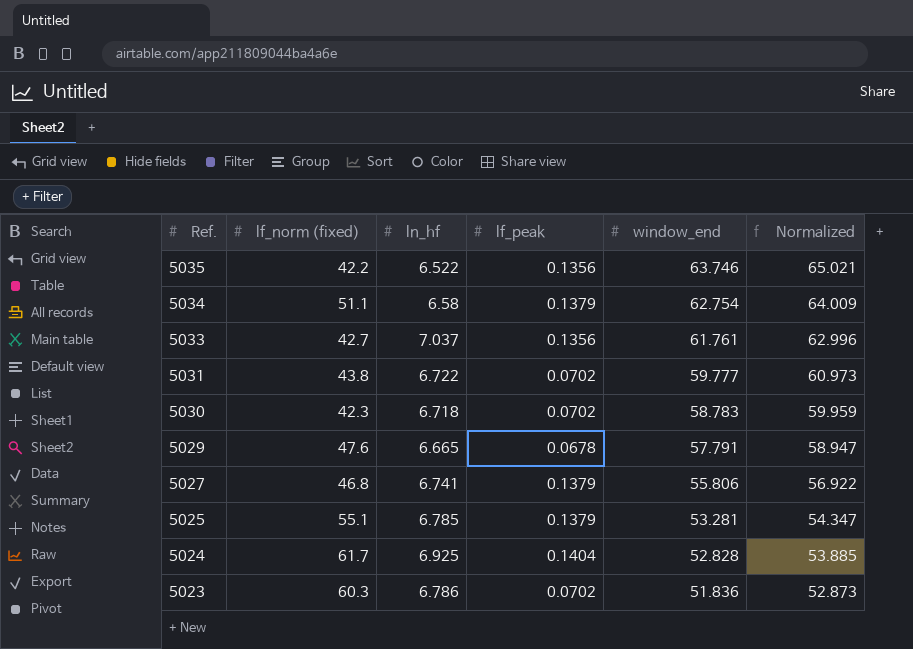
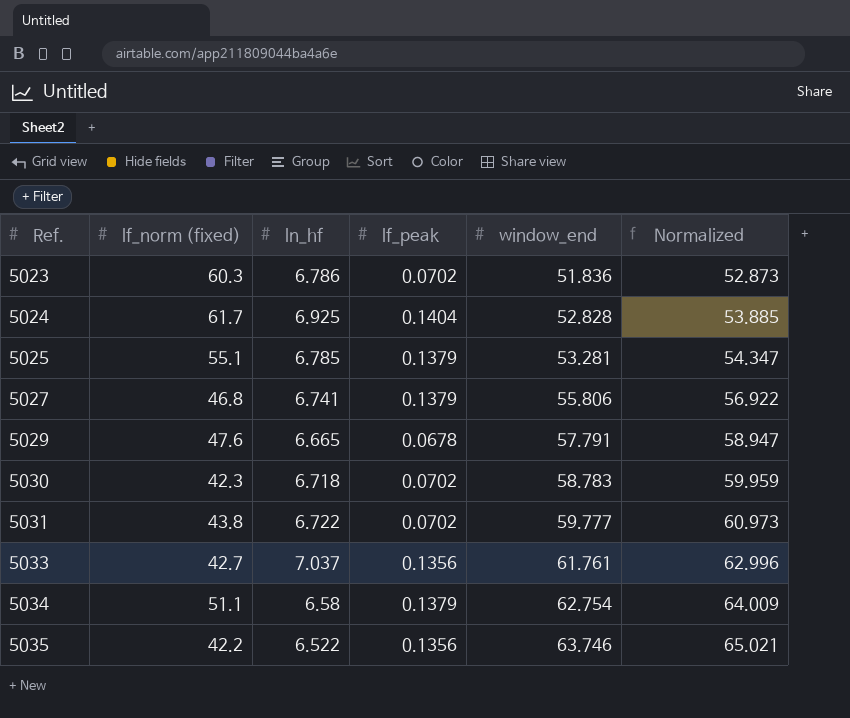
row order: Ref. descending -> Ref. ascending

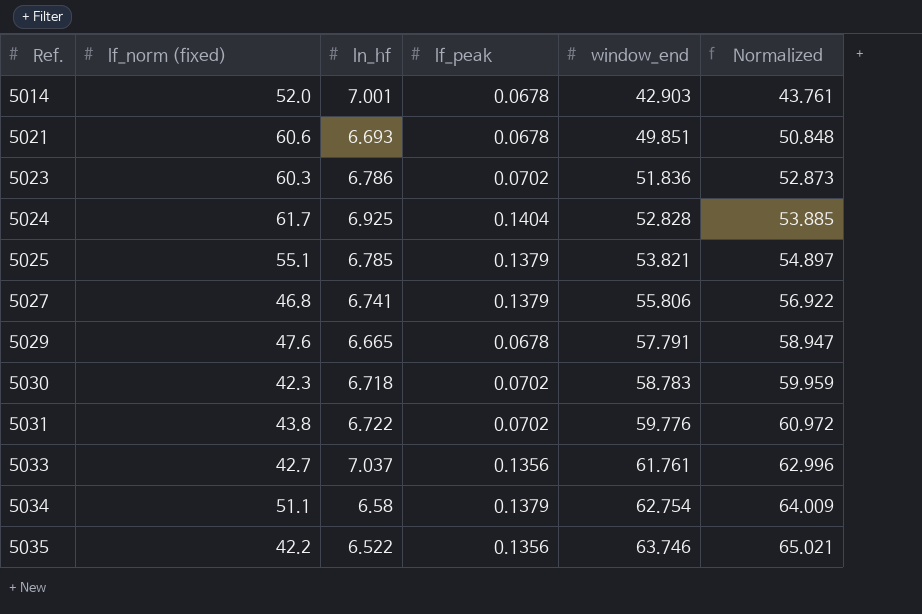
row 5014: none -> 52.0 | 7.001 | 0.0678 | 42.903 | 43.761
row 5021: none -> 60.6 | 6.693 | 0.0678 | 49.851 | 50.848
5025 | window_end: 53.281 -> 53.821
5025 | Normalized: 54.347 -> 54.897
5031 | window_end: 59.777 -> 59.776
5031 | Normalized: 60.973 -> 60.972

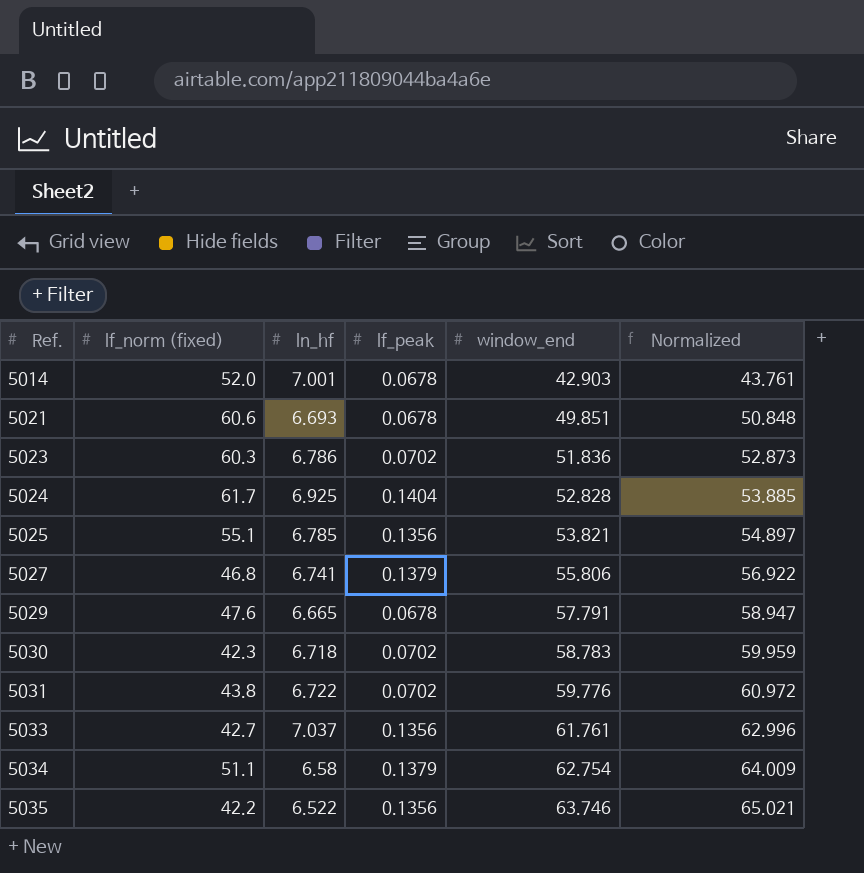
5025 | lf_peak: 0.1379 -> 0.1356

